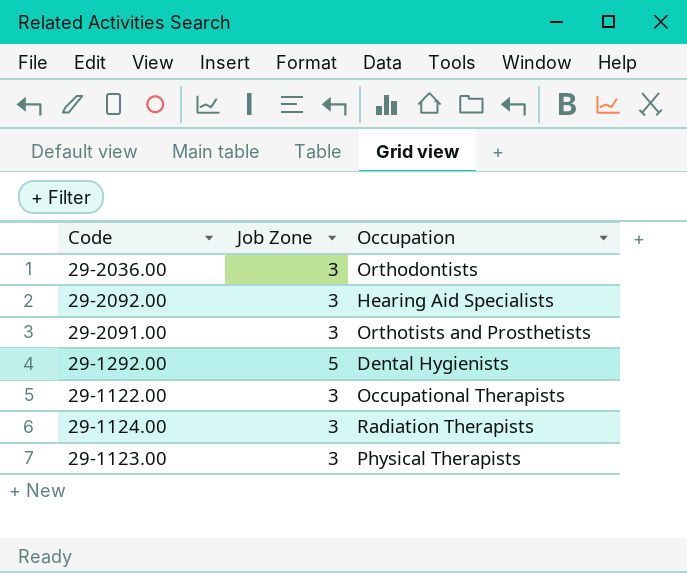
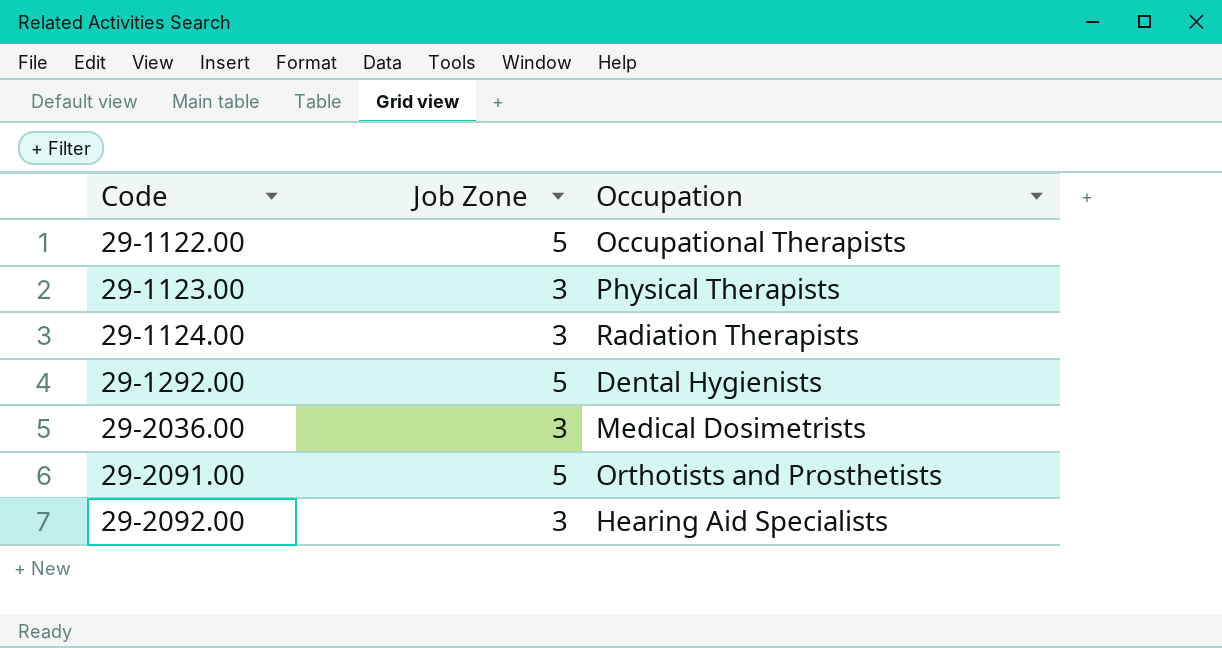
row order: none -> Code ascending
29-1122.00 | Job Zone: 3 -> 5
29-2036.00 | Occupation: Orthodontists -> Medical Dosimetrists
29-2091.00 | Job Zone: 3 -> 5

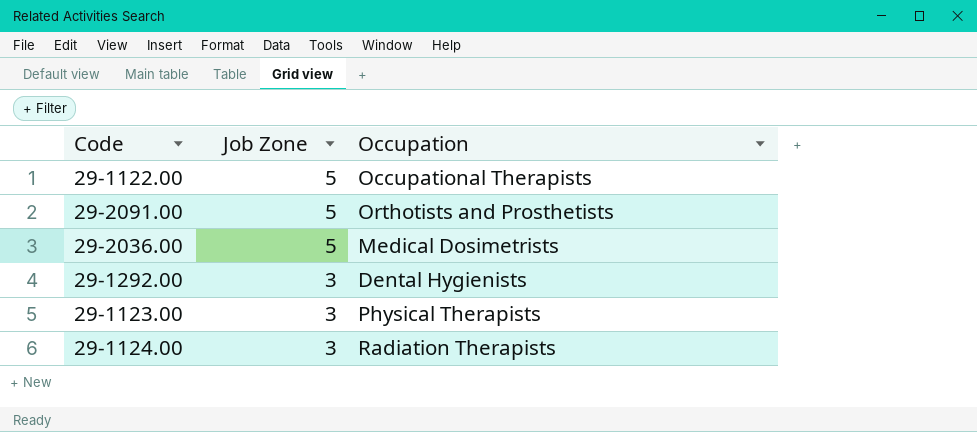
row order: Code ascending -> Job Zone descending
row 29-2092.00: 3 | Hearing Aid Specialists -> none
29-2036.00 | Job Zone: 3 -> 5
29-1292.00 | Job Zone: 5 -> 3

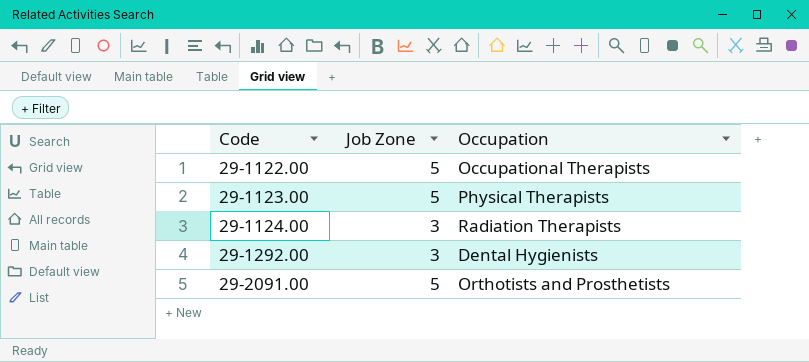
row order: Job Zone descending -> Code ascending
row 29-2036.00: 5 | Medical Dosimetrists -> none
29-1123.00 | Job Zone: 3 -> 5

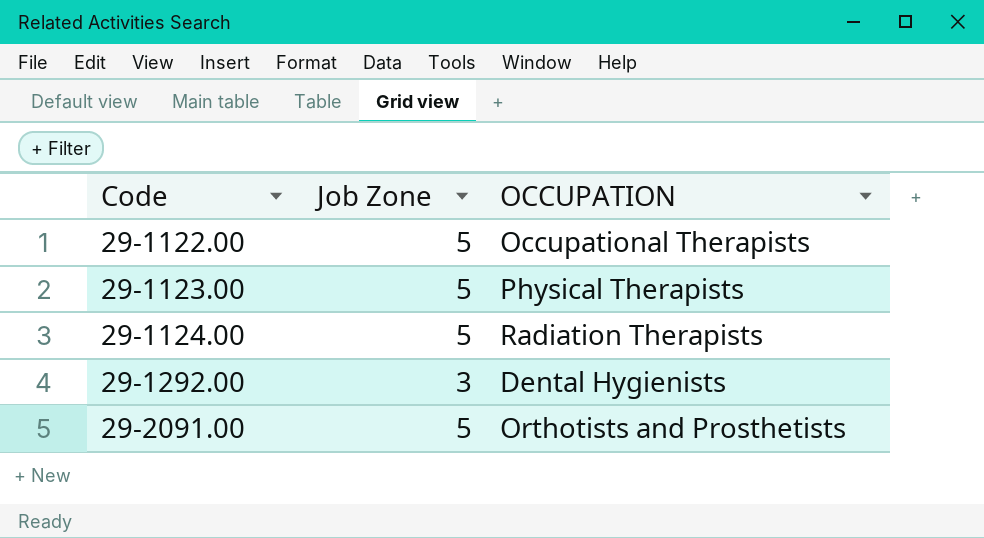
column name: Occupation -> OCCUPATION
29-1124.00 | Job Zone: 3 -> 5

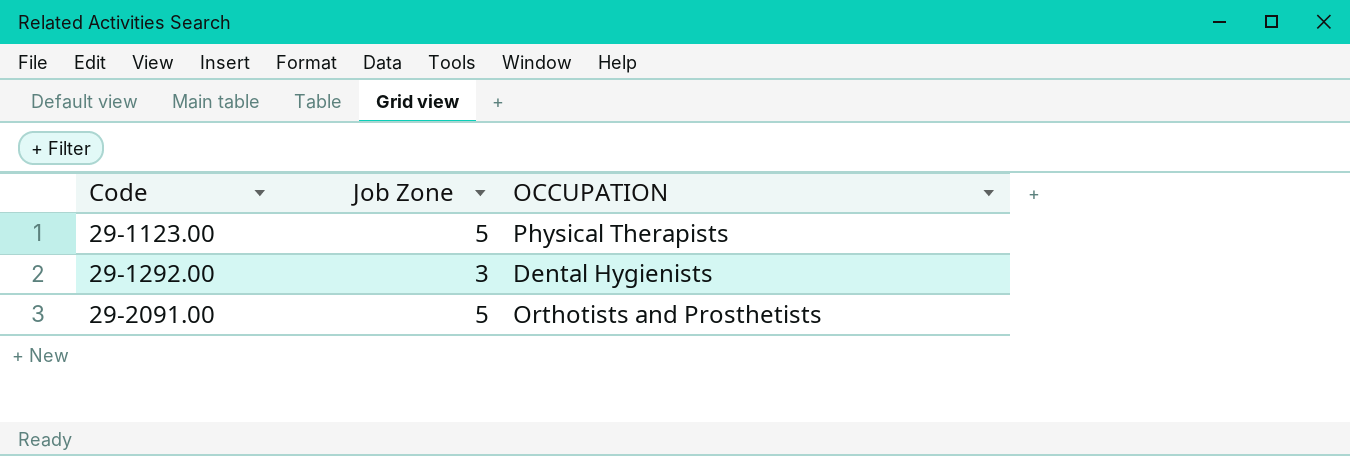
row 29-1122.00: 5 | Occupational Therapists -> none
row 29-1124.00: 5 | Radiation Therapists -> none

